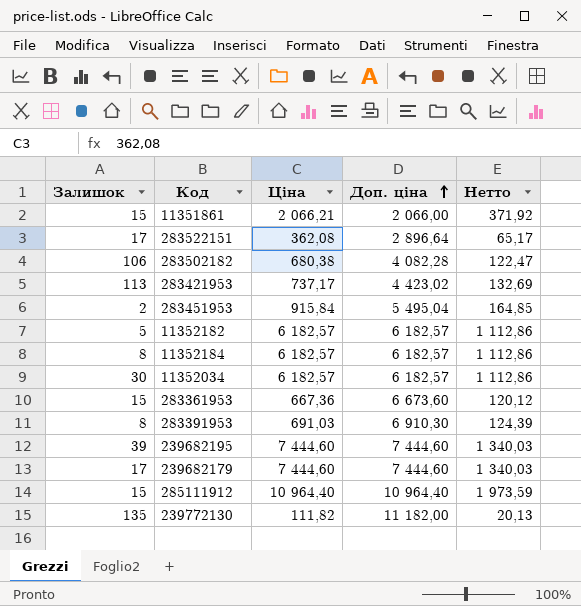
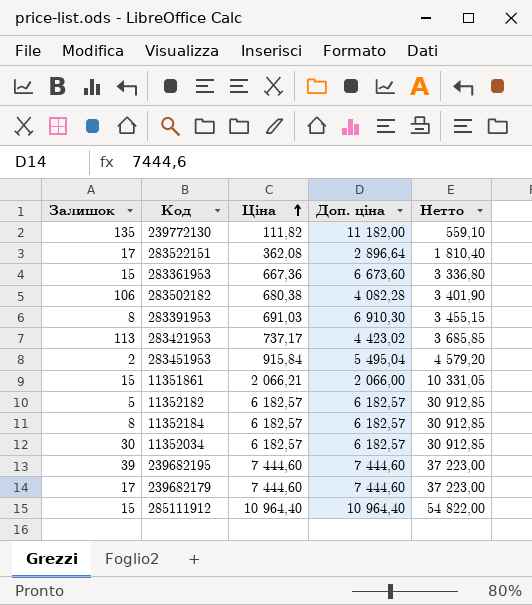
row order: Доп. ціна ascending -> Ціна ascending
column Нетто | formula: [Ціна] * 0,18 -> [Ціна] * 5

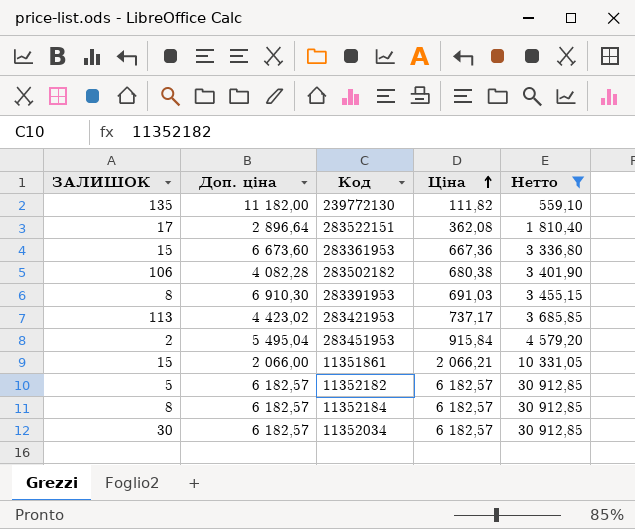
filter: none -> Нетто <= 30 912,85
column name: Залишок -> ЗАЛИШОК
column Доп. ціна | position: 4 -> 2

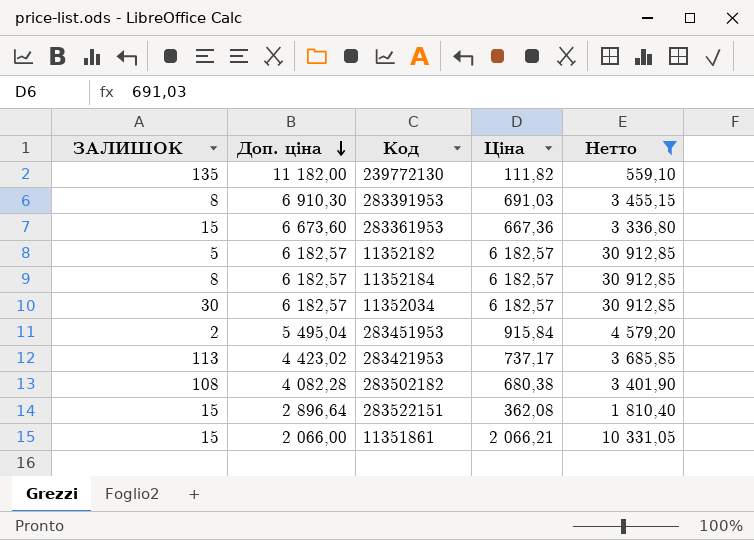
row order: Ціна ascending -> Доп. ціна descending
283502182 | ЗАЛИШОК: 106 -> 108
283522151 | ЗАЛИШОК: 17 -> 15

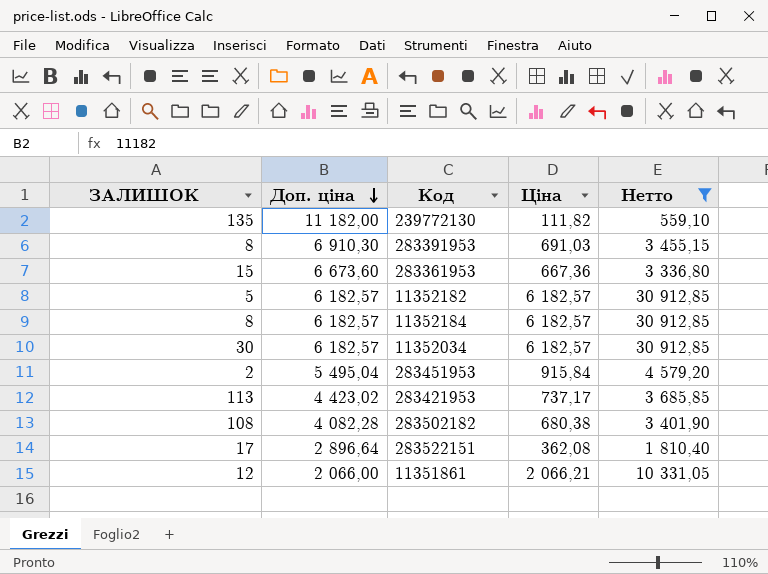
283522151 | ЗАЛИШОК: 15 -> 17
11351861 | ЗАЛИШОК: 15 -> 12

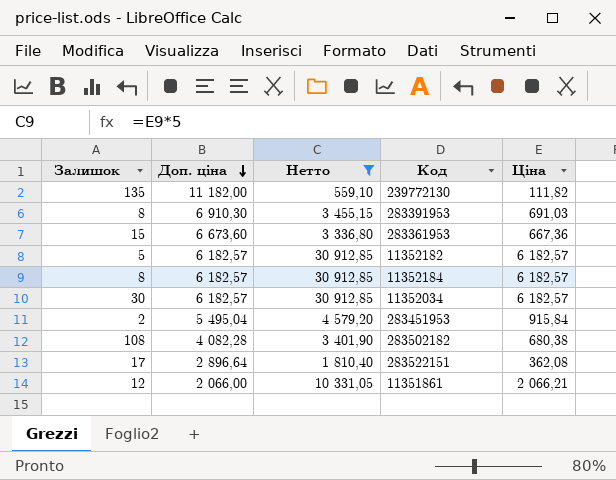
column name: ЗАЛИШОК -> Залишок
column Нетто | position: 5 -> 3
row 283421953: 113 | 4 423,02 | 737,17 | 3 685,85 -> none

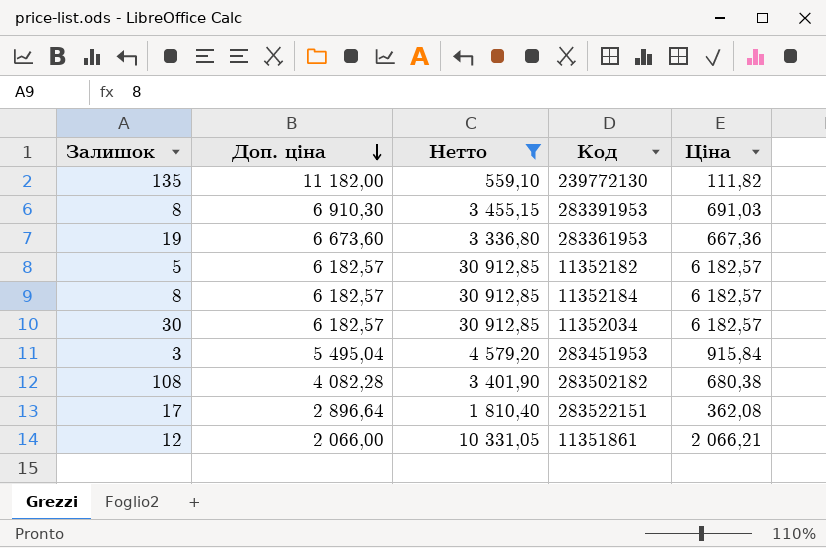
283361953 | Залишок: 15 -> 19
283451953 | Залишок: 2 -> 3

